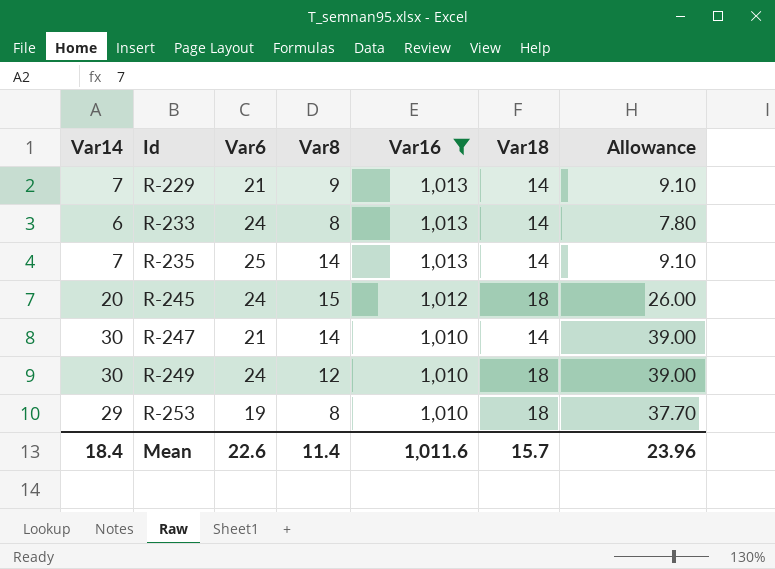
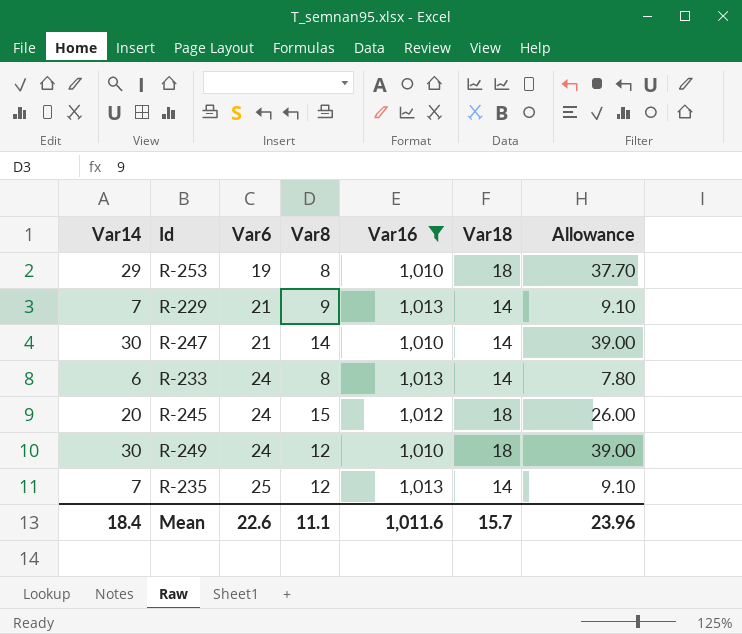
row order: Id ascending -> Var6 ascending
R-235 | Var8: 14 -> 12
Mean | Var8: 11.4 -> 11.1

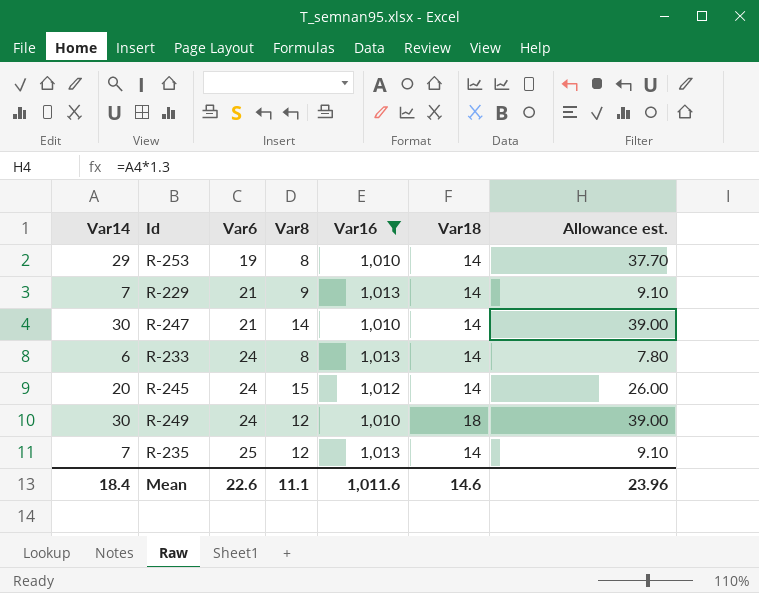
column name: Allowance -> Allowance est.
R-253 | Var18: 18 -> 14
R-245 | Var18: 18 -> 14
Mean | Var18: 15.7 -> 14.6

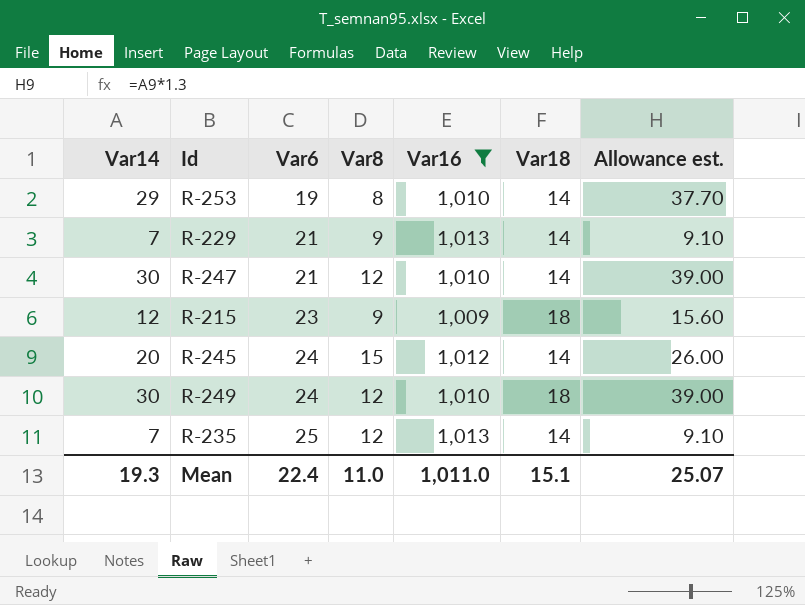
row R-233: 6 | 24 | 8 | 1,013 | 14 | 7.80 -> none
R-247 | Var8: 14 -> 12
row R-215: none -> 12 | 23 | 9 | 1,009 | 18 | 15.60
Mean | Var14: 18.4 -> 19.3
Mean | Var6: 22.6 -> 22.4
Mean | Var8: 11.1 -> 11.0
Mean | Var16: 1,011.6 -> 1,011.0
Mean | Var18: 14.6 -> 15.1
Mean | Allowance est.: 23.96 -> 25.07

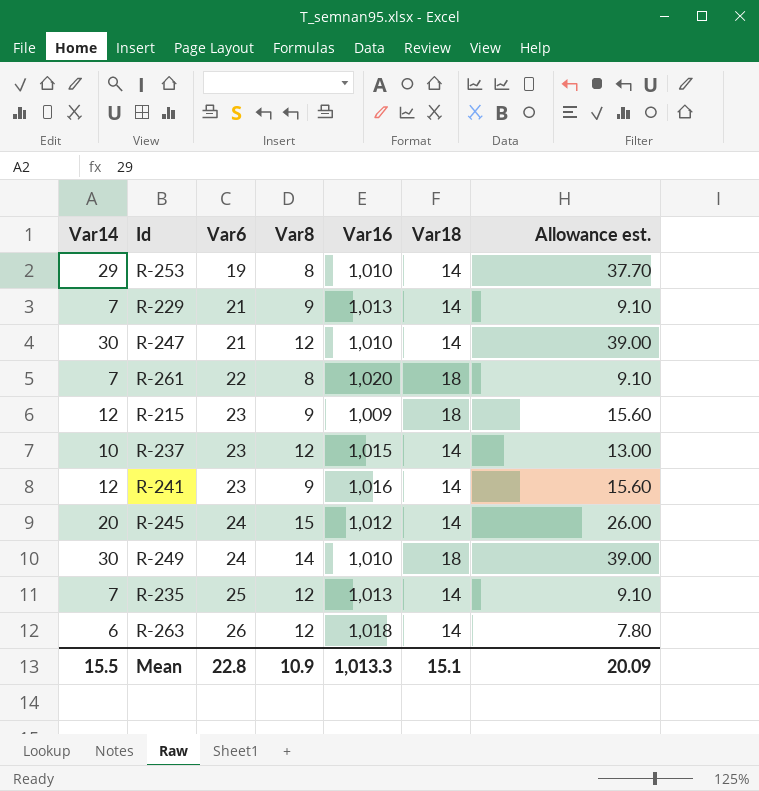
filter: Var16 <= 1,013 -> none
R-249 | Var8: 12 -> 14
Mean | Var14: 19.3 -> 15.5
Mean | Var6: 22.4 -> 22.8
Mean | Var8: 11.0 -> 10.9
Mean | Var16: 1,011.0 -> 1,013.3
Mean | Allowance est.: 25.07 -> 20.09

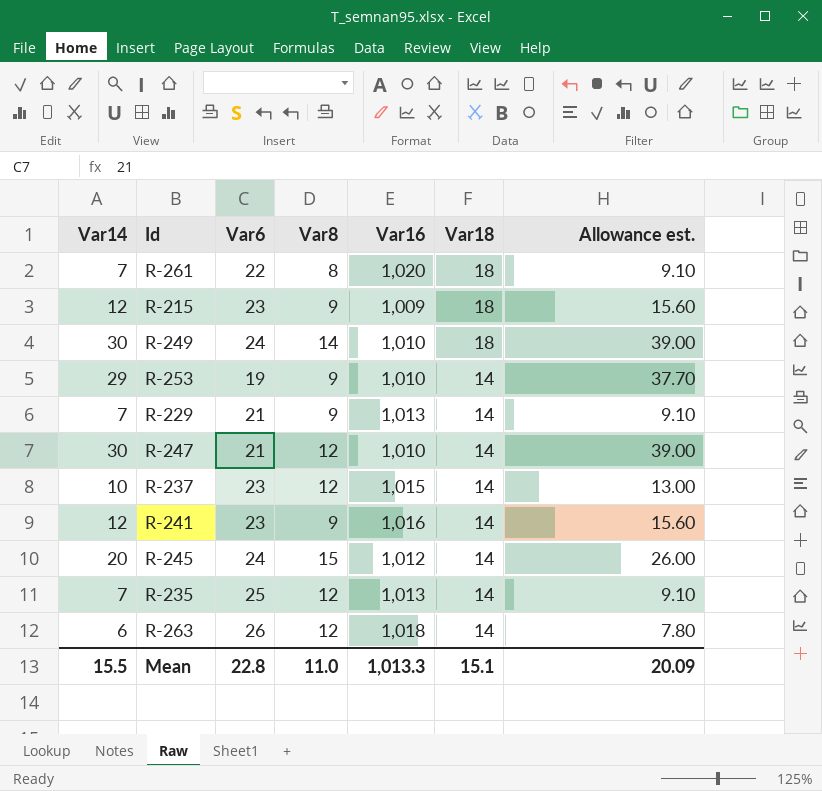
row order: Var6 ascending -> Var18 descending
R-253 | Var8: 8 -> 9
Mean | Var8: 10.9 -> 11.0

